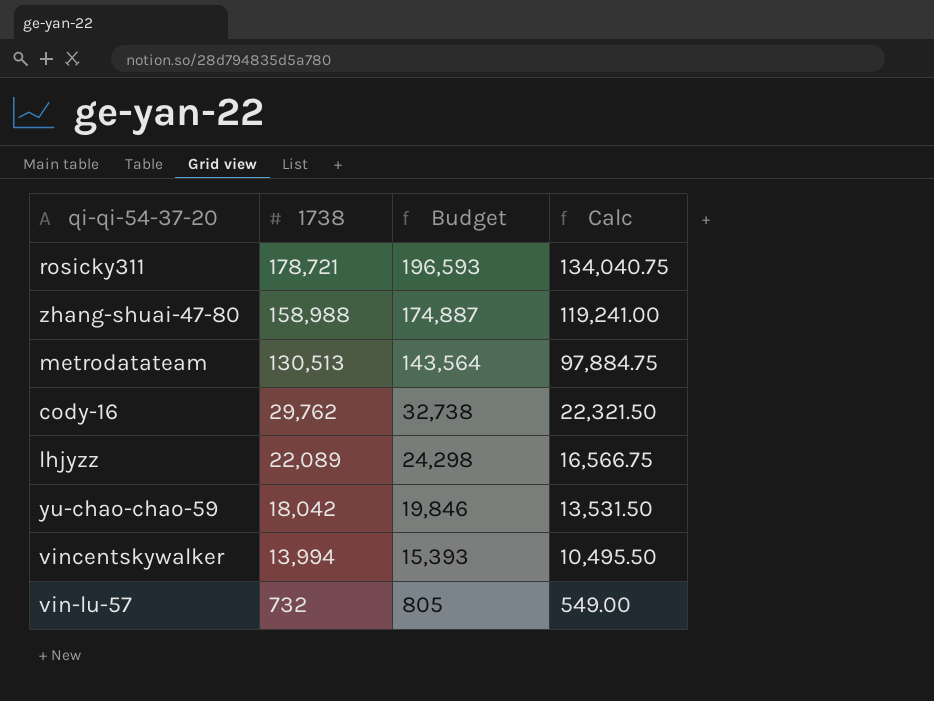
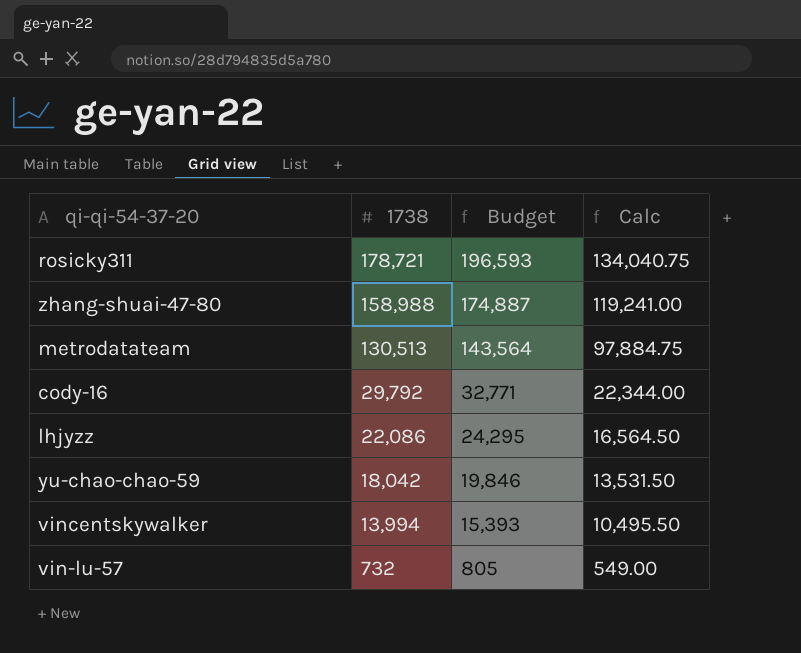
cody-16 | 1738: 29,762 -> 29,792
cody-16 | Budget: 32,738 -> 32,771
cody-16 | Calc: 22,321.50 -> 22,344.00
lhjyzz | 1738: 22,089 -> 22,086
lhjyzz | Budget: 24,298 -> 24,295
lhjyzz | Calc: 16,566.75 -> 16,564.50

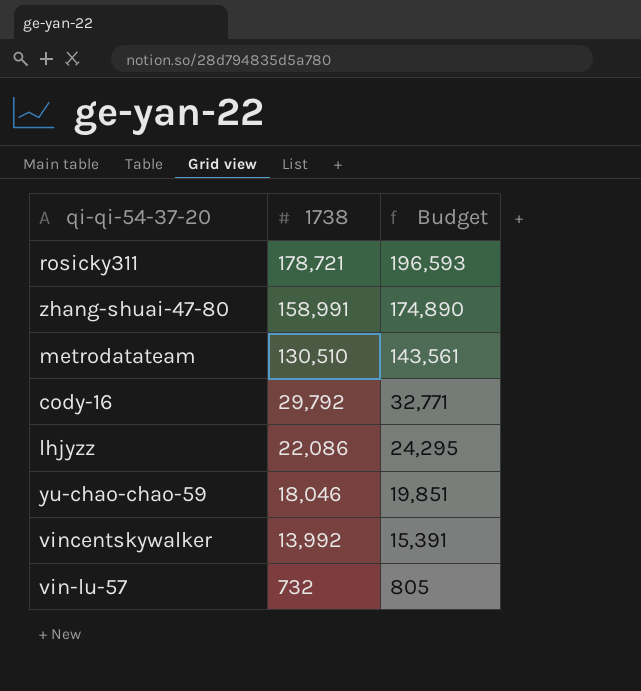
column Calc | formula: [1738] * 0.75 -> none
zhang-shuai-47-80 | 1738: 158,988 -> 158,991
zhang-shuai-47-80 | Budget: 174,887 -> 174,890
metrodatateam | 1738: 130,513 -> 130,510
metrodatateam | Budget: 143,564 -> 143,561
yu-chao-chao-59 | 1738: 18,042 -> 18,046
yu-chao-chao-59 | Budget: 19,846 -> 19,851
vincentskywalker | 1738: 13,994 -> 13,992
vincentskywalker | Budget: 15,393 -> 15,391

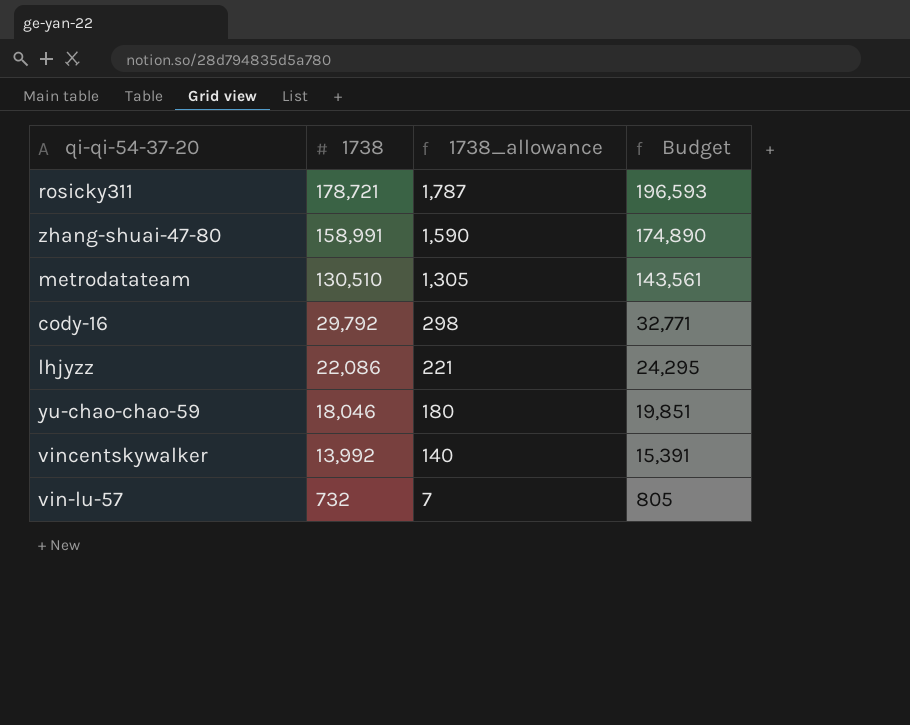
column 1738_allowance | formula: none -> [1738] * 0.01

